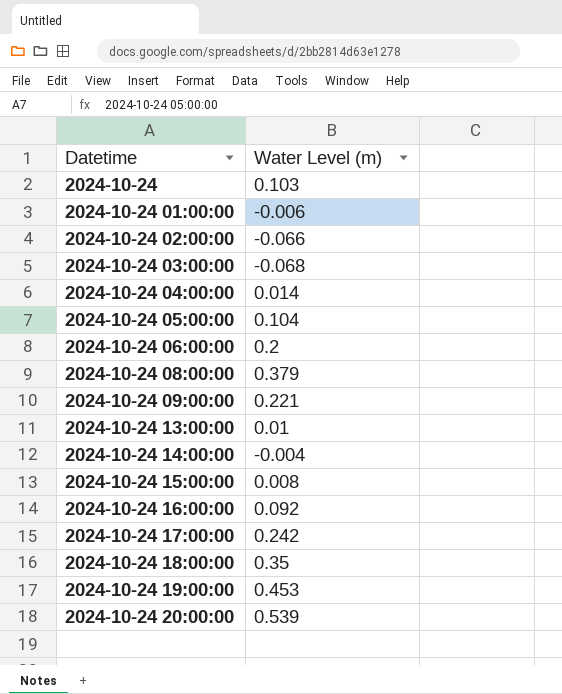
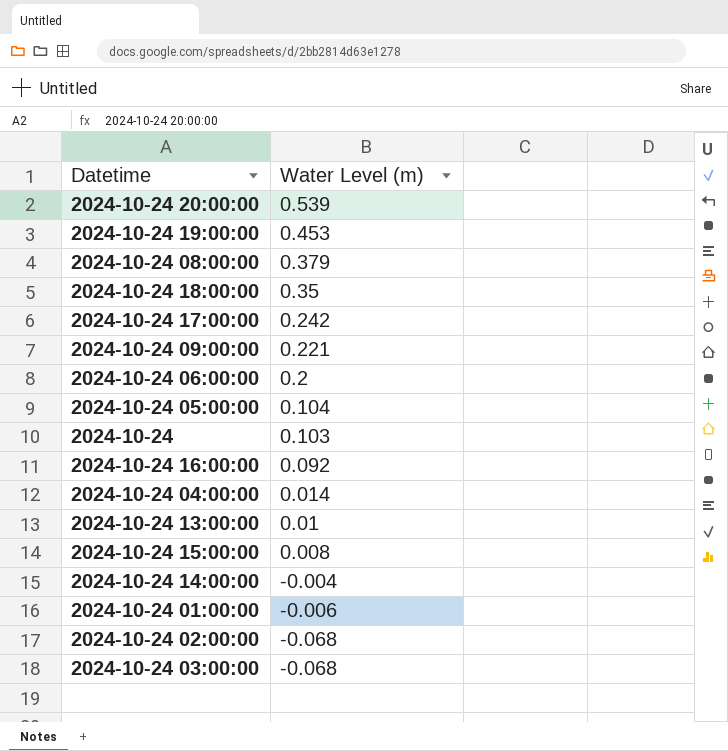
row order: Datetime ascending -> Water Level (m) descending
2024-10-24 02:00:00 | Water Level (m): -0.066 -> -0.068

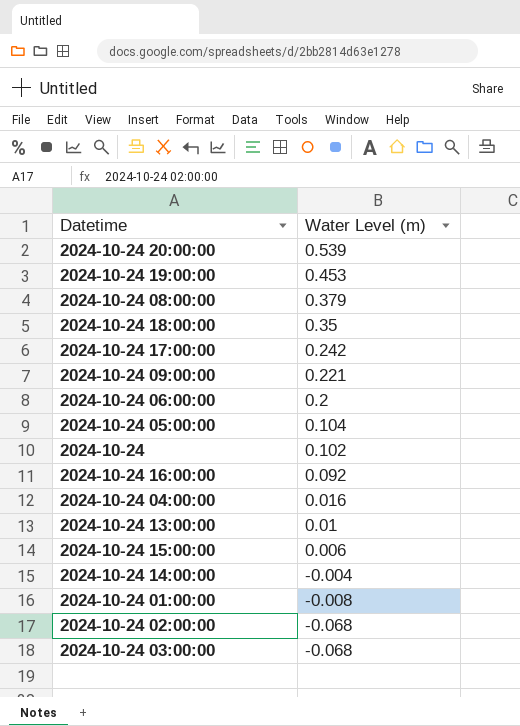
2024-10-24 | Water Level (m): 0.103 -> 0.102
2024-10-24 04:00:00 | Water Level (m): 0.014 -> 0.016
2024-10-24 15:00:00 | Water Level (m): 0.008 -> 0.006
2024-10-24 01:00:00 | Water Level (m): -0.006 -> -0.008

